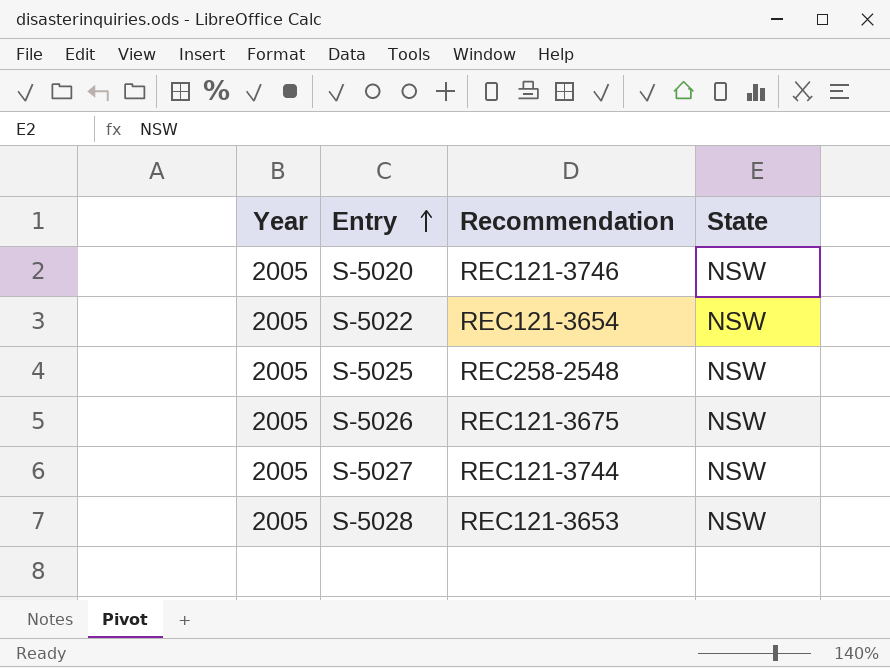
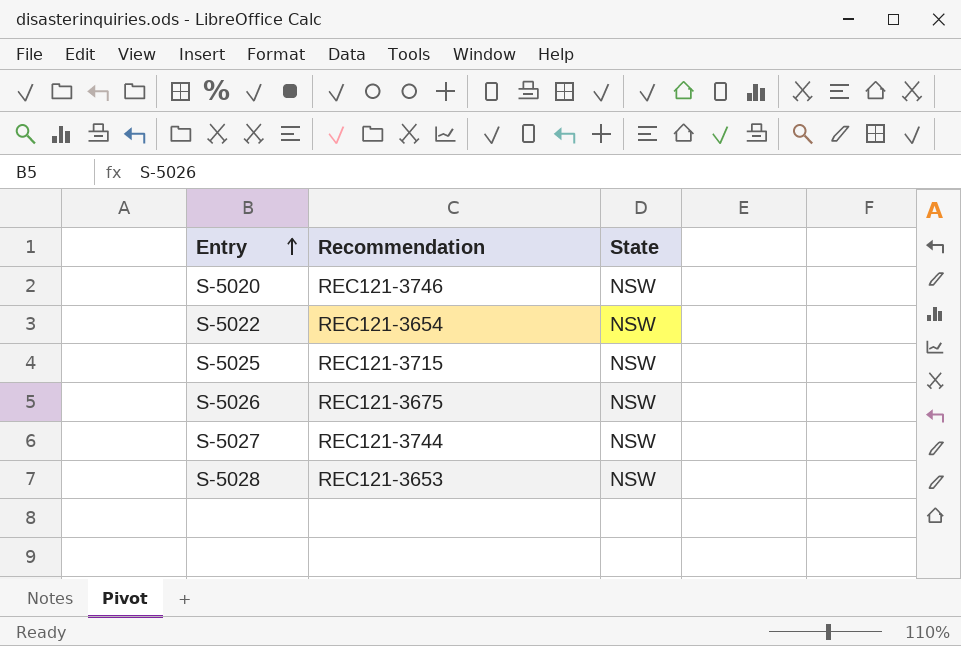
column Year | position: 1 -> none
S-5025 | Recommendation: REC258-2548 -> REC121-3715

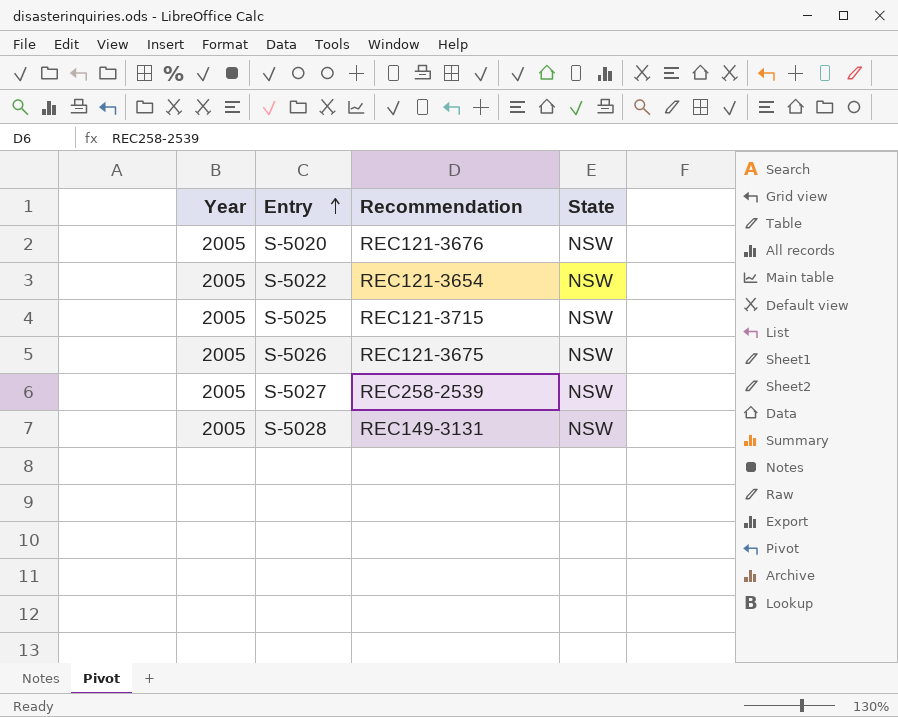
column Year | position: none -> 1
S-5020 | Recommendation: REC121-3746 -> REC121-3676
S-5027 | Recommendation: REC121-3744 -> REC258-2539
S-5028 | Recommendation: REC121-3653 -> REC149-3131

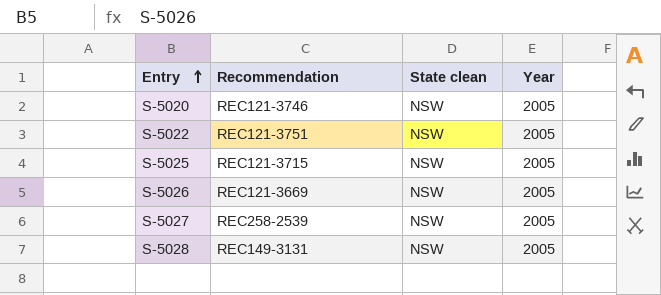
column name: State -> State clean
column Year | position: 1 -> 4
S-5020 | Recommendation: REC121-3676 -> REC121-3746
S-5022 | Recommendation: REC121-3654 -> REC121-3751
S-5026 | Recommendation: REC121-3675 -> REC121-3669

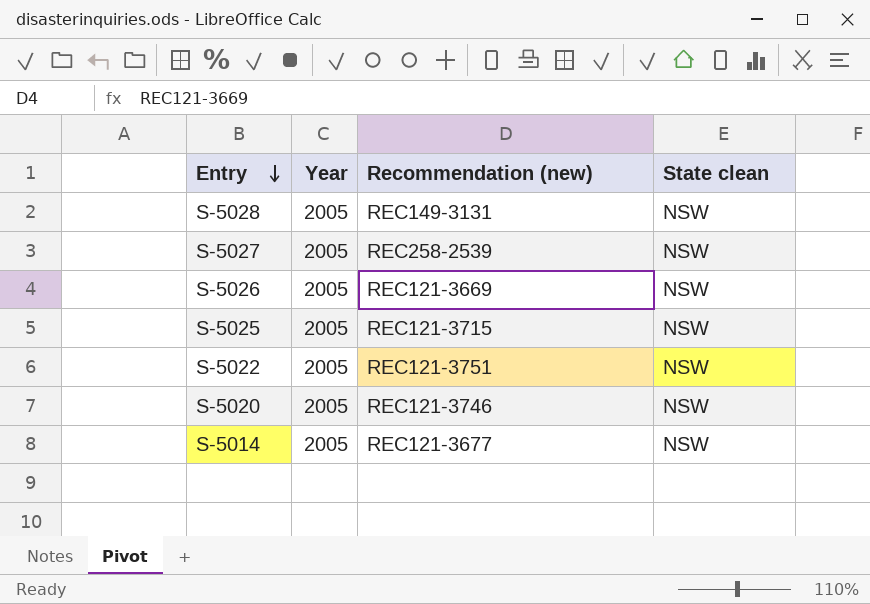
row order: Entry ascending -> Entry descending
column Year | position: 4 -> 2
column name: Recommendation -> Recommendation (new)
row S-5014: none -> 2005 | REC121-3677 | NSW

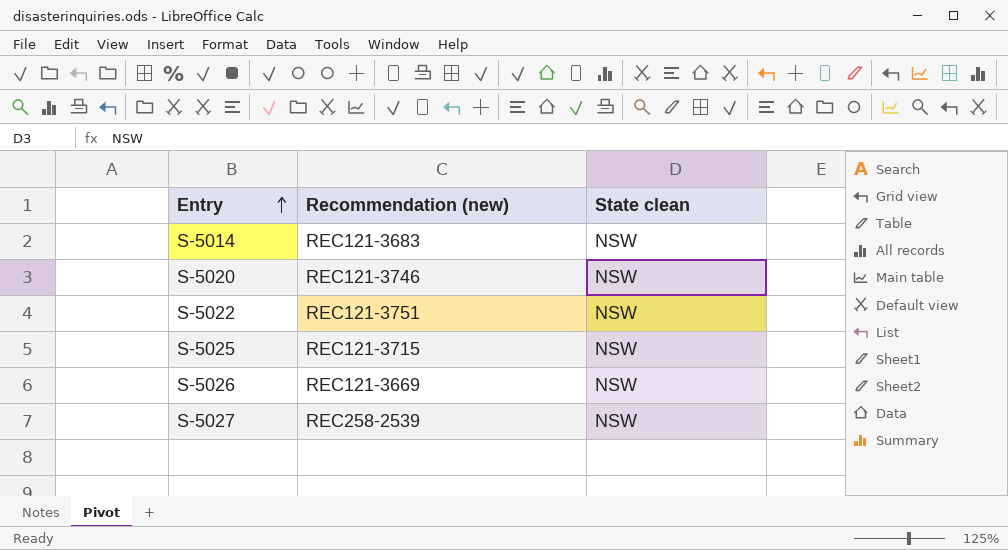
row order: Entry descending -> Entry ascending
column Year | position: 2 -> none
row S-5028: 2005 | REC149-3131 | NSW -> none
S-5014 | Recommendation (new): REC121-3677 -> REC121-3683

